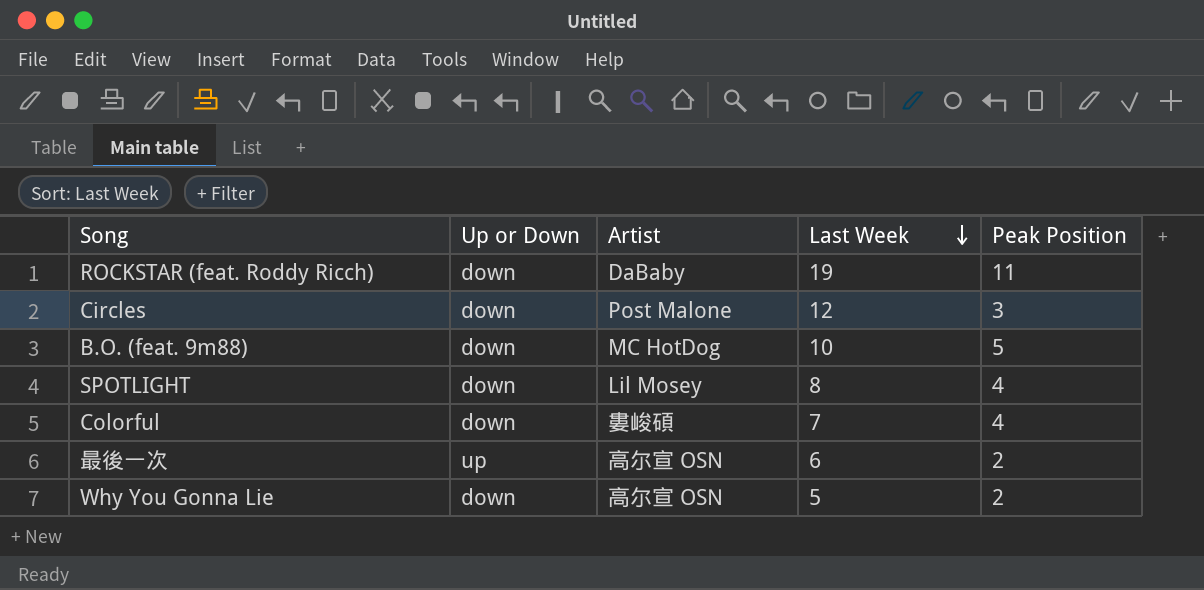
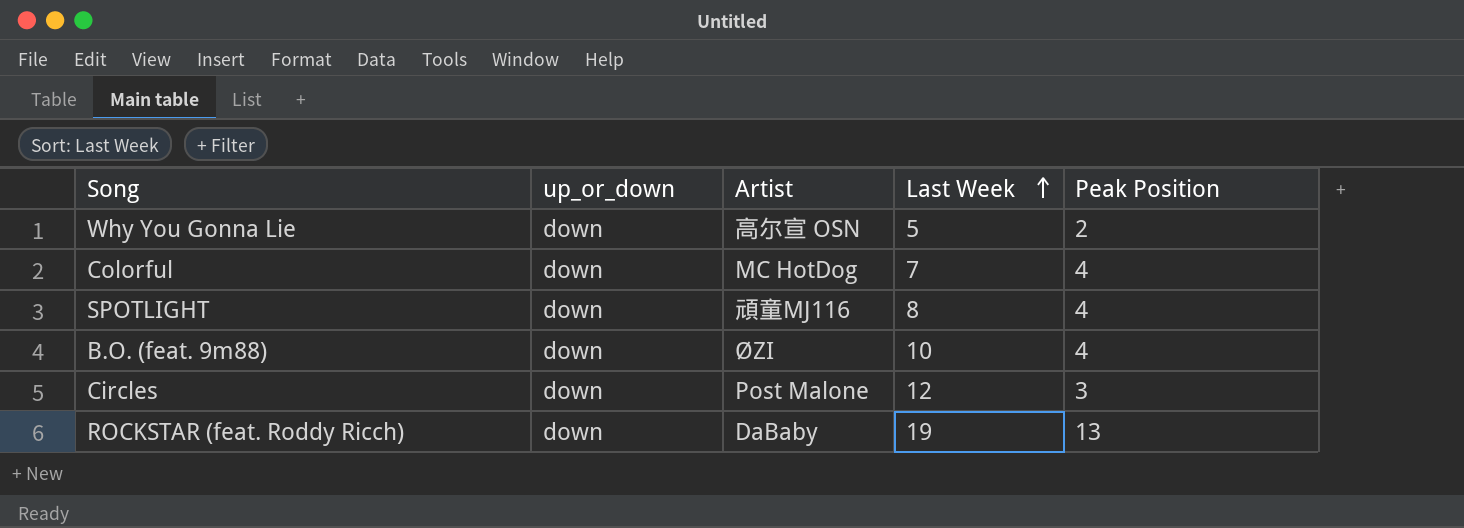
row order: Last Week descending -> Last Week ascending
column name: Up or Down -> up_or_down
row 最後一次: up | 高尔宣 OSN | 6 | 2 -> none
Colorful | Artist: 婁峻碩 -> MC HotDog
SPOTLIGHT | Artist: Lil Mosey -> 頑童MJ116
B.O. (feat. 9m88) | Artist: MC HotDog -> ØZI
B.O. (feat. 9m88) | Peak Position: 5 -> 4
ROCKSTAR (feat. Roddy Ricch) | Peak Position: 11 -> 13

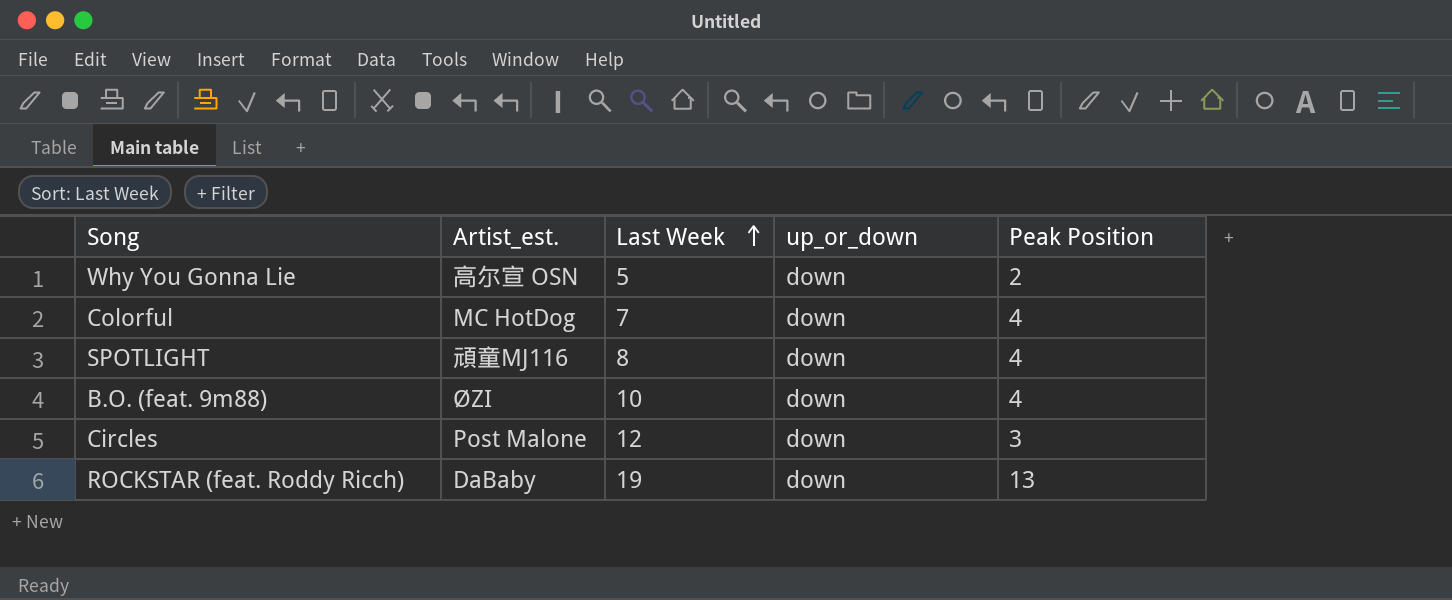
column name: Artist -> Artist_est.
column up_or_down | position: 2 -> 4

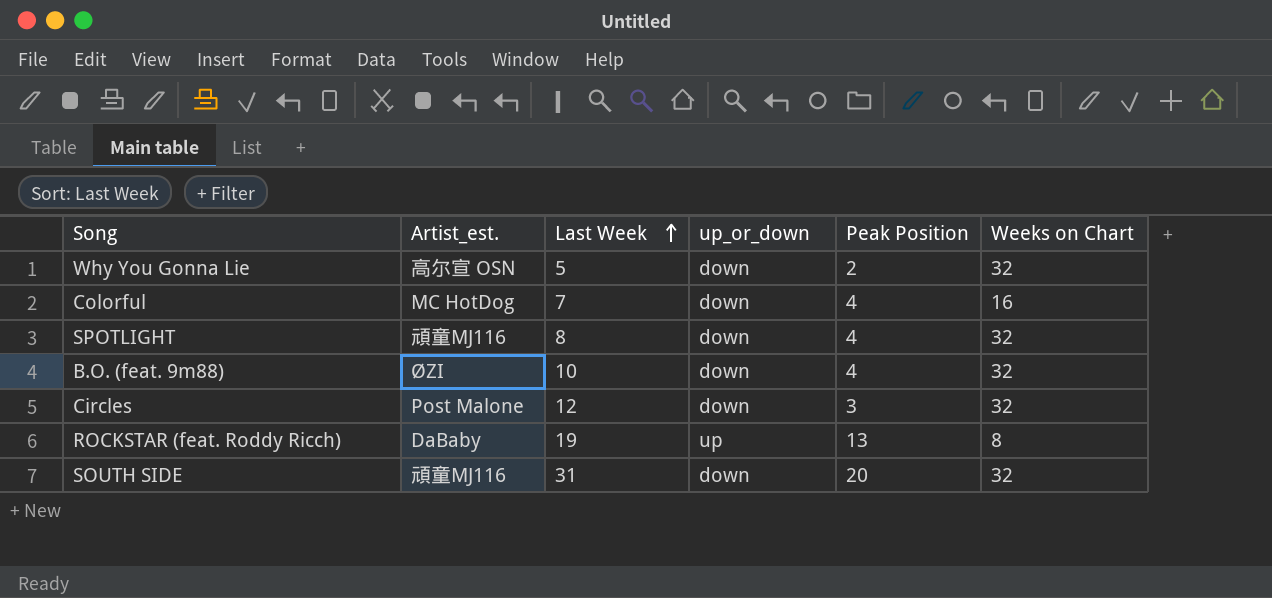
column Weeks on Chart | position: none -> 6
ROCKSTAR (feat. Roddy Ricch) | up_or_down: down -> up
row SOUTH SIDE: none -> 頑童MJ116 | 31 | down | 20 | 32

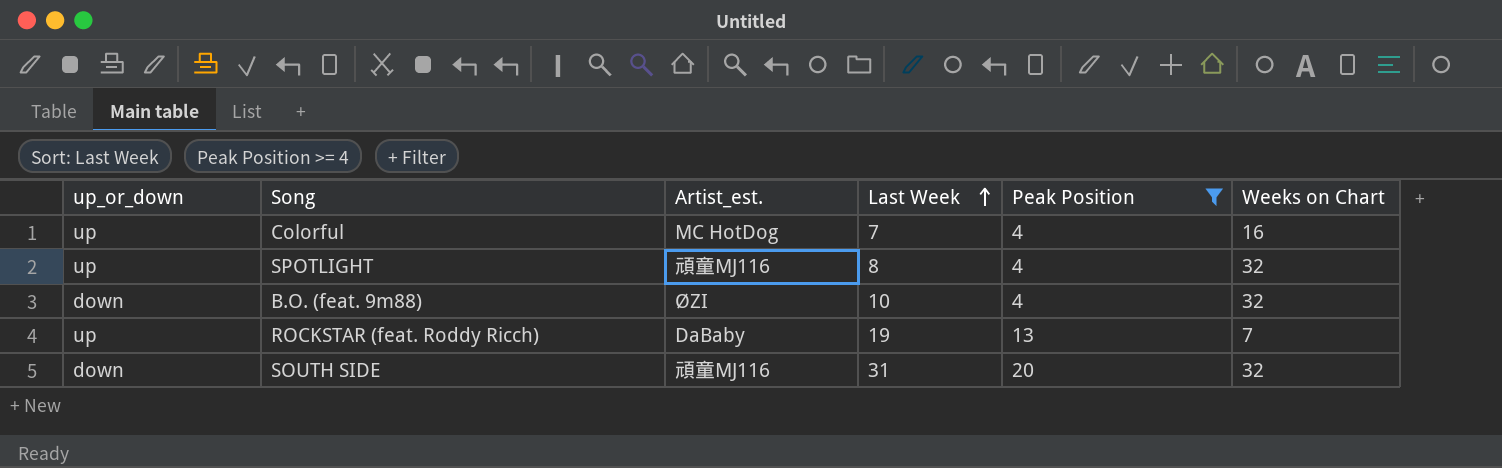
filter: none -> Peak Position >= 4
column up_or_down | position: 4 -> 1
Colorful | up_or_down: down -> up
SPOTLIGHT | up_or_down: down -> up
ROCKSTAR (feat. Roddy Ricch) | Weeks on Chart: 8 -> 7

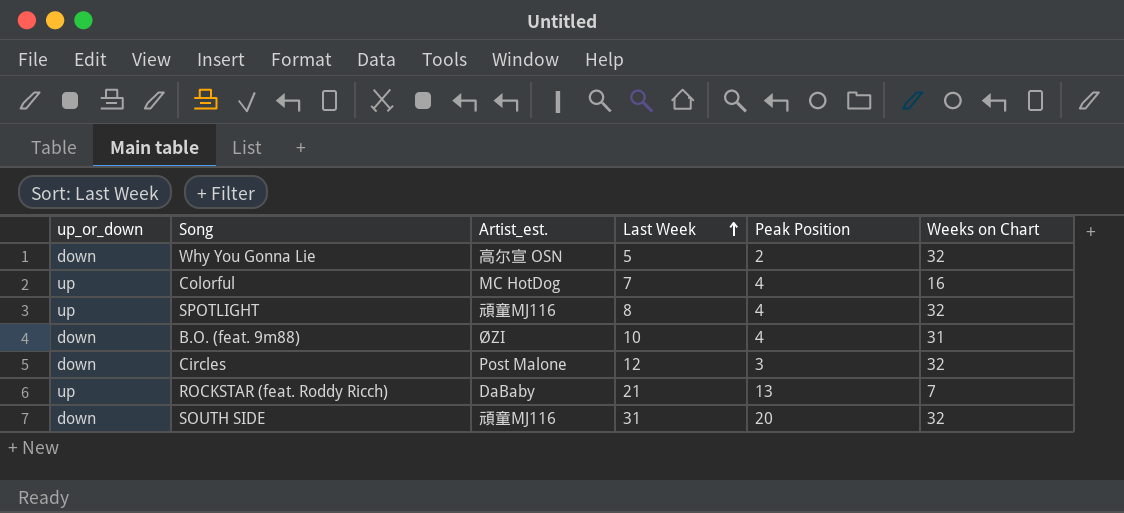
filter: Peak Position >= 4 -> none
B.O. (feat. 9m88) | Weeks on Chart: 32 -> 31
ROCKSTAR (feat. Roddy Ricch) | Last Week: 19 -> 21

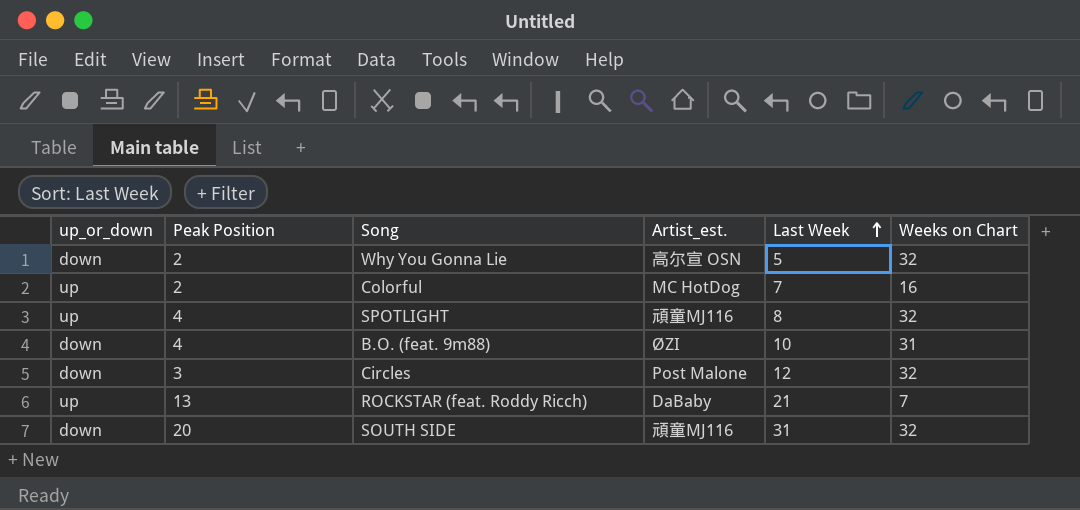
column Peak Position | position: 5 -> 2
Colorful | Peak Position: 4 -> 2

